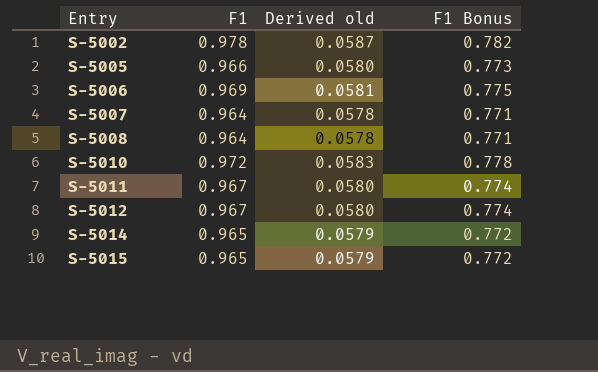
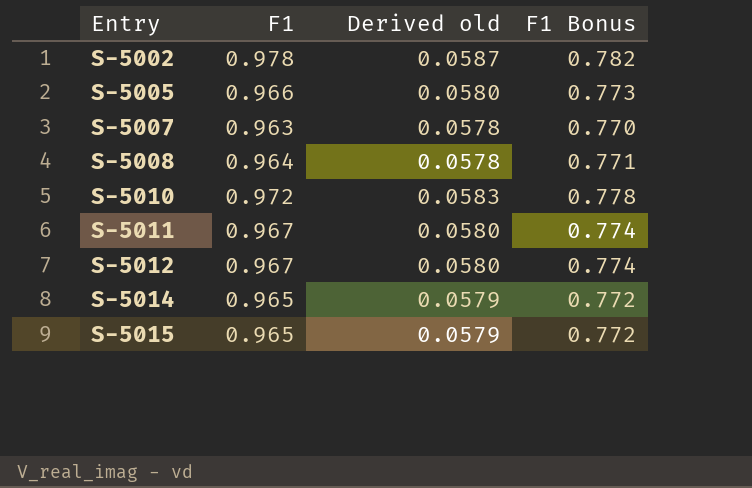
row S-5006: 0.969 | 0.0581 | 0.775 -> none
S-5007 | F1: 0.964 -> 0.963
S-5007 | F1 Bonus: 0.771 -> 0.770

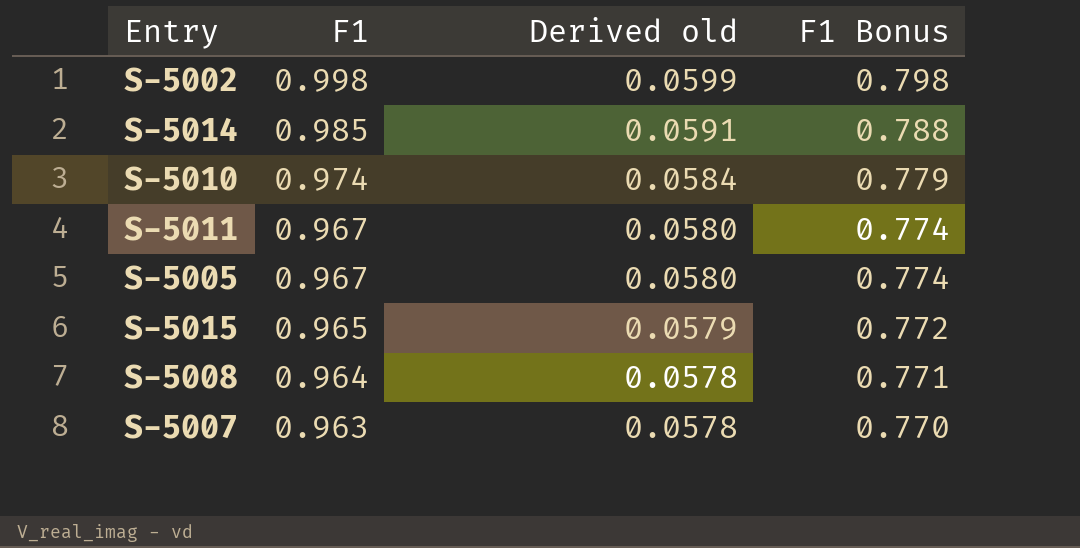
row order: Entry ascending -> F1 descending
row S-5012: 0.967 | 0.0580 | 0.774 -> none
S-5002 | F1: 0.978 -> 0.998
S-5002 | Derived old: 0.0587 -> 0.0599
S-5002 | F1 Bonus: 0.782 -> 0.798
S-5014 | F1: 0.965 -> 0.985
S-5014 | Derived old: 0.0579 -> 0.0591
S-5014 | F1 Bonus: 0.772 -> 0.788
S-5010 | F1: 0.972 -> 0.974
S-5010 | Derived old: 0.0583 -> 0.0584
S-5010 | F1 Bonus: 0.778 -> 0.779
S-5005 | F1: 0.966 -> 0.967
S-5005 | F1 Bonus: 0.773 -> 0.774

